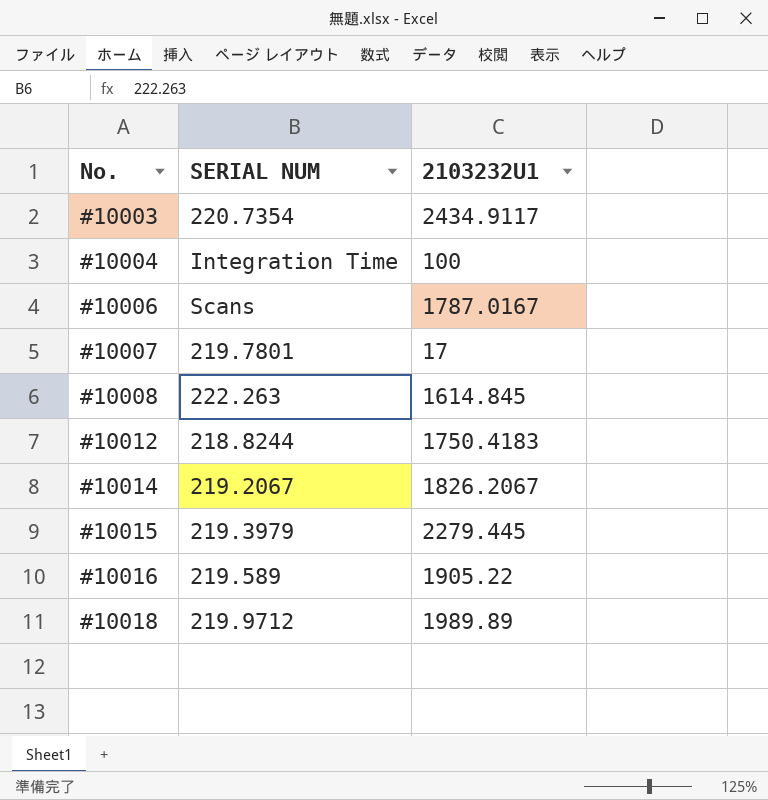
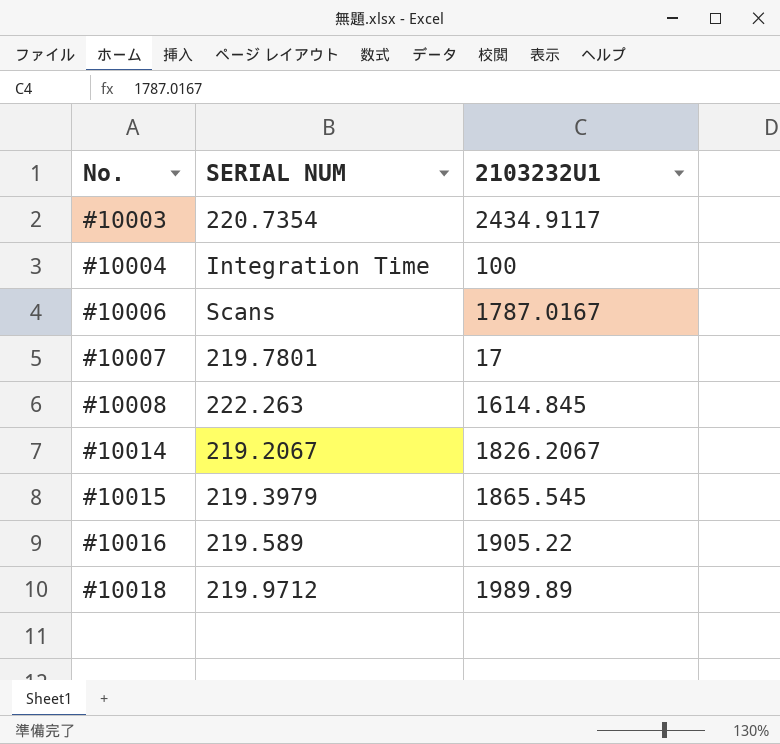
row #10012: 218.8244 | 1750.4183 -> none
#10015 | 2103232U1: 2279.445 -> 1865.545

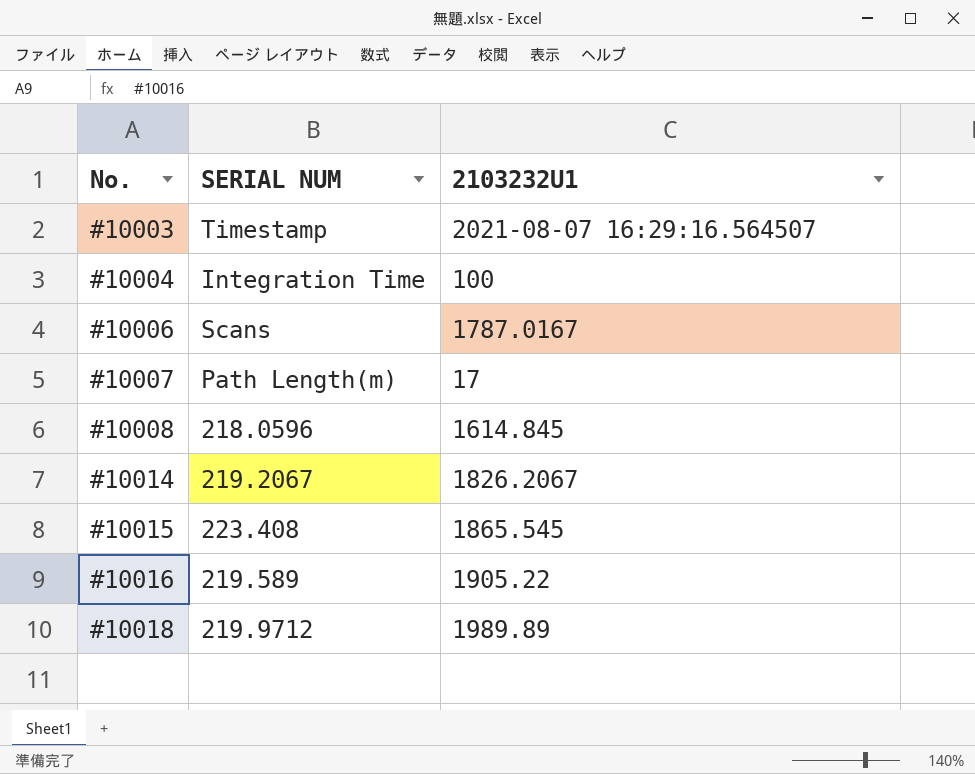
#10003 | SERIAL NUM: 220.7354 -> Timestamp
#10003 | 2103232U1: 2434.9117 -> 2021-08-07 16:29:16.564507
#10007 | SERIAL NUM: 219.7801 -> Path Length(m)
#10008 | SERIAL NUM: 222.263 -> 218.0596
#10015 | SERIAL NUM: 219.3979 -> 223.408

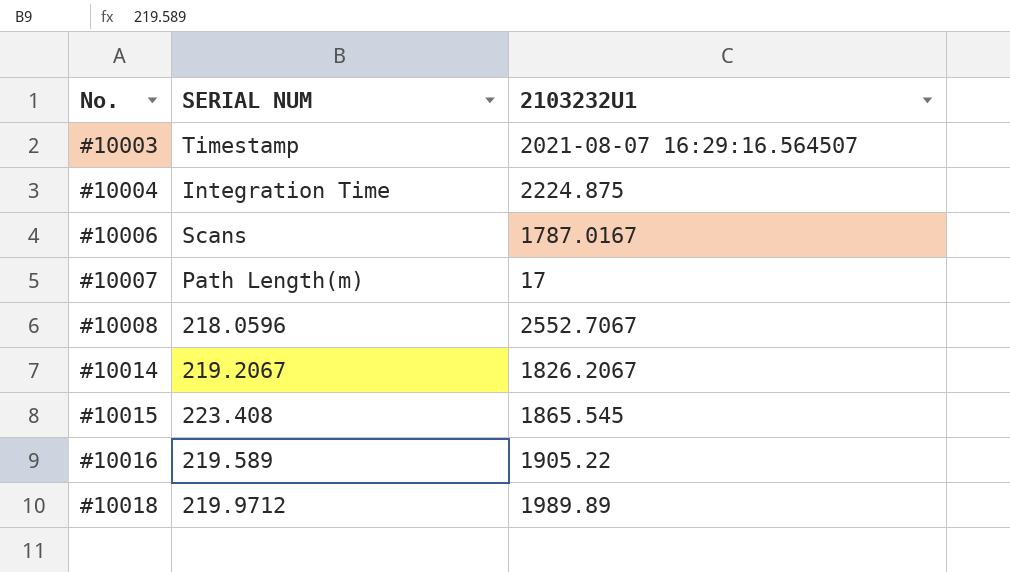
#10004 | 2103232U1: 100 -> 2224.875
#10008 | 2103232U1: 1614.845 -> 2552.7067

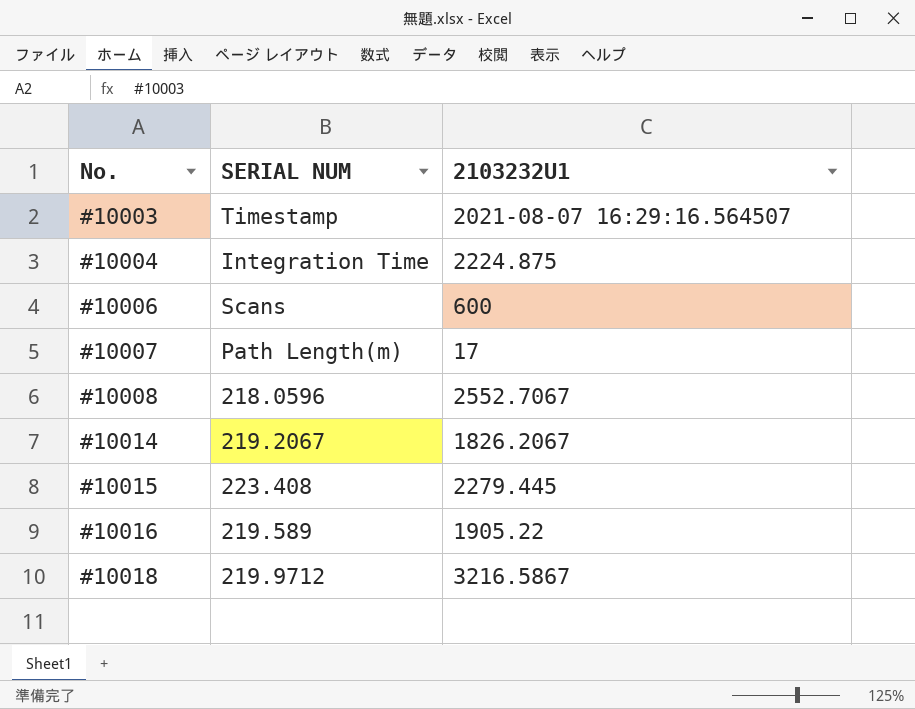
#10006 | 2103232U1: 1787.0167 -> 600
#10015 | 2103232U1: 1865.545 -> 2279.445
#10018 | 2103232U1: 1989.89 -> 3216.5867

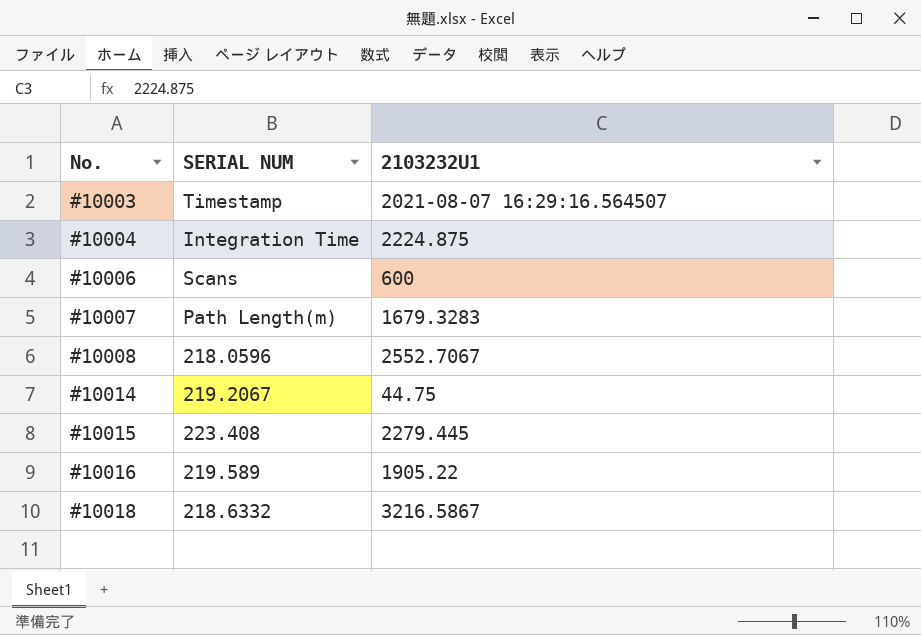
#10007 | 2103232U1: 17 -> 1679.3283
#10014 | 2103232U1: 1826.2067 -> 44.75
#10018 | SERIAL NUM: 219.9712 -> 218.6332

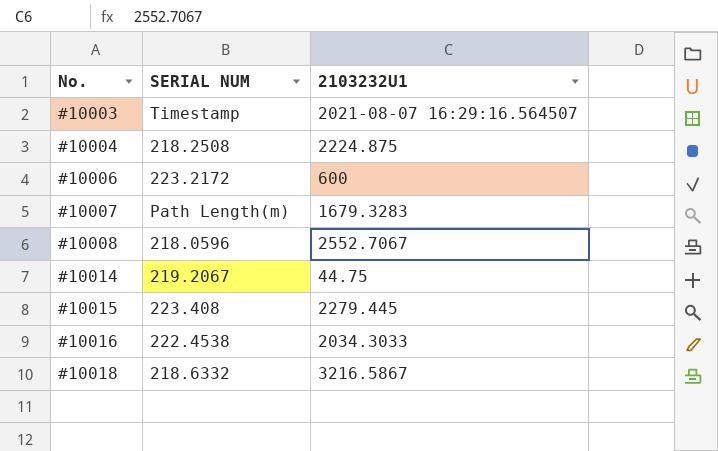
#10004 | SERIAL NUM: Integration Time -> 218.2508
#10006 | SERIAL NUM: Scans -> 223.2172
#10016 | SERIAL NUM: 219.589 -> 222.4538
#10016 | 2103232U1: 1905.22 -> 2034.3033

